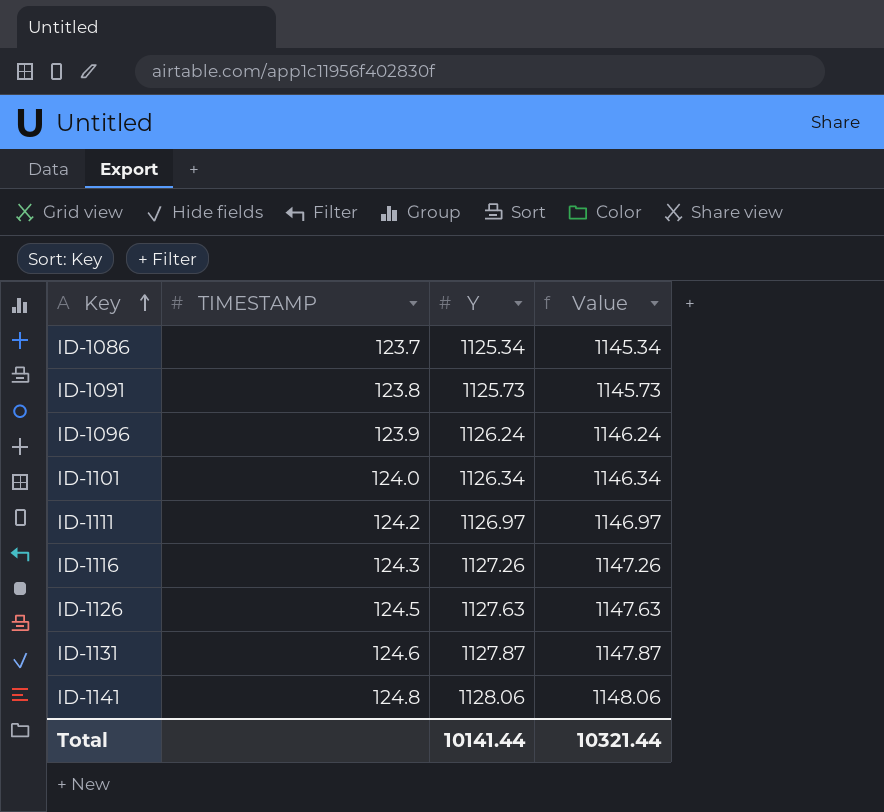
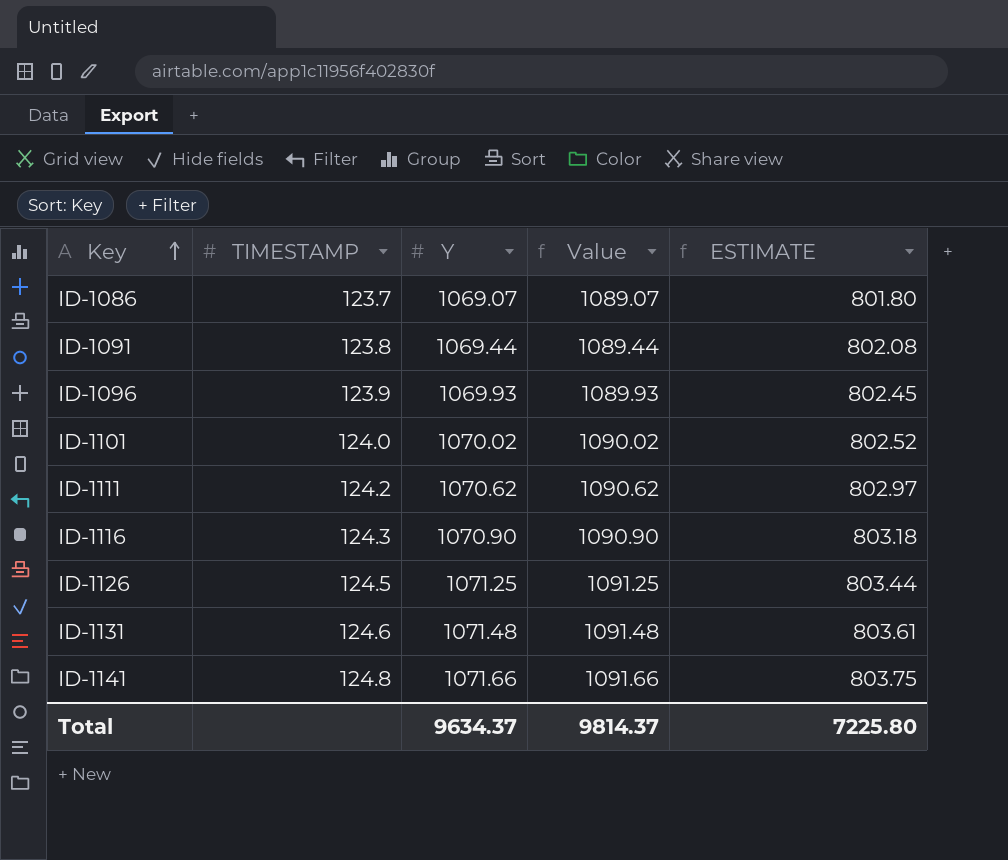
column ESTIMATE | formula: none -> [Y] * 0.75
ID-1086 | Y: 1125.34 -> 1069.07
ID-1086 | Value: 1145.34 -> 1089.07
ID-1091 | Y: 1125.73 -> 1069.44
ID-1091 | Value: 1145.73 -> 1089.44
ID-1096 | Y: 1126.24 -> 1069.93
ID-1096 | Value: 1146.24 -> 1089.93
ID-1101 | Y: 1126.34 -> 1070.02
ID-1101 | Value: 1146.34 -> 1090.02
ID-1111 | Y: 1126.97 -> 1070.62
ID-1111 | Value: 1146.97 -> 1090.62
ID-1116 | Y: 1127.26 -> 1070.90
ID-1116 | Value: 1147.26 -> 1090.90
ID-1126 | Y: 1127.63 -> 1071.25
ID-1126 | Value: 1147.63 -> 1091.25
ID-1131 | Y: 1127.87 -> 1071.48
ID-1131 | Value: 1147.87 -> 1091.48
ID-1141 | Y: 1128.06 -> 1071.66
ID-1141 | Value: 1148.06 -> 1091.66
Total | Y: 10141.44 -> 9634.37
Total | Value: 10321.44 -> 9814.37

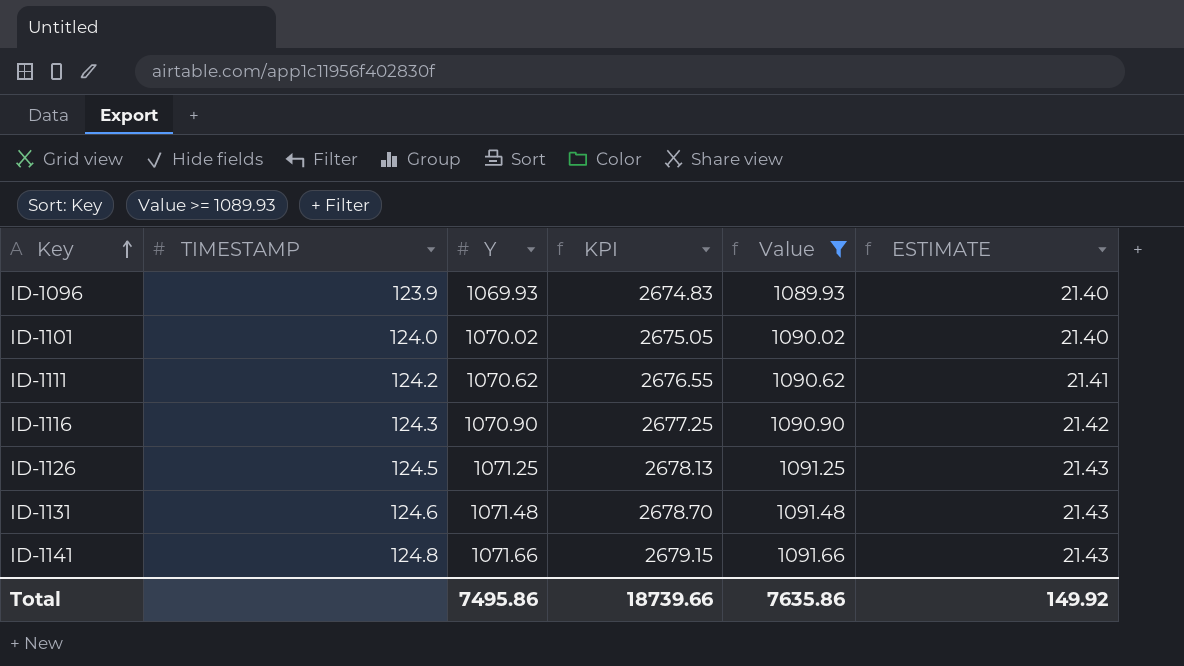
filter: none -> Value >= 1089.93
column KPI | formula: none -> [Y] * 2.5
column ESTIMATE | formula: [Y] * 0.75 -> [Y] * 0.02
Total | Y: 9634.37 -> 7495.86
Total | Value: 9814.37 -> 7635.86
Total | ESTIMATE: 7225.80 -> 149.92

